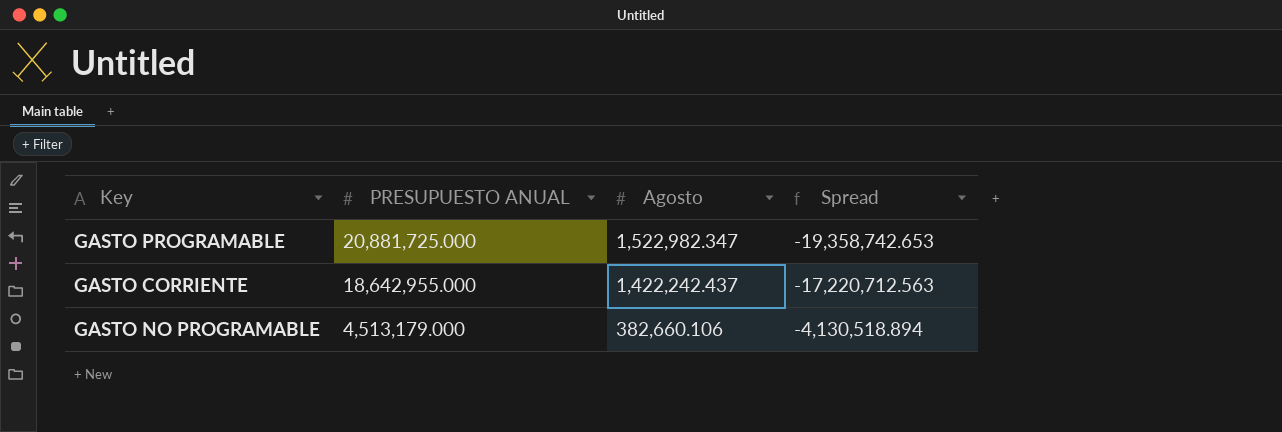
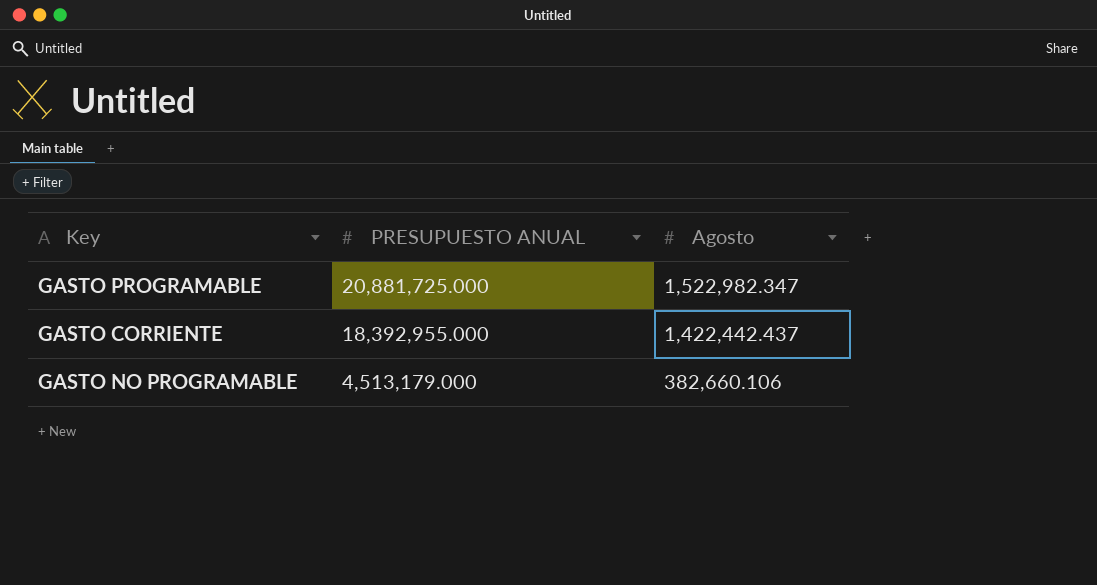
column Spread | formula: [Agosto] - [PRESUPUESTO ANUAL] -> none
GASTO CORRIENTE | PRESUPUESTO ANUAL: 18,642,955.000 -> 18,392,955.000
GASTO CORRIENTE | Agosto: 1,422,242.437 -> 1,422,442.437

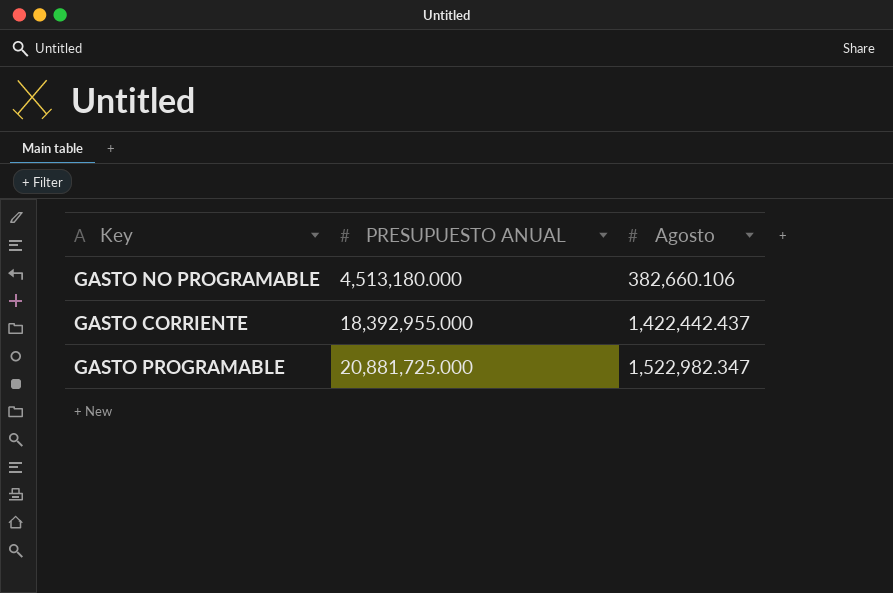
row order: PRESUPUESTO ANUAL descending -> PRESUPUESTO ANUAL ascending
GASTO NO PROGRAMABLE | PRESUPUESTO ANUAL: 4,513,179.000 -> 4,513,180.000

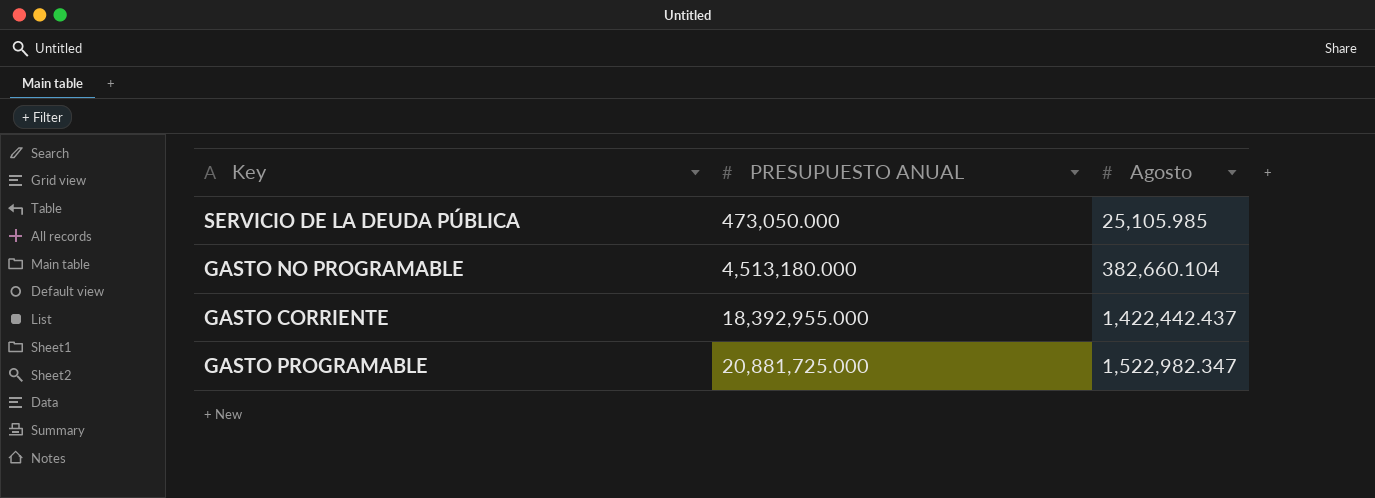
row SERVICIO DE LA DEUDA PÚBLICA: none -> 473,050.000 | 25,105.985
GASTO NO PROGRAMABLE | Agosto: 382,660.106 -> 382,660.104

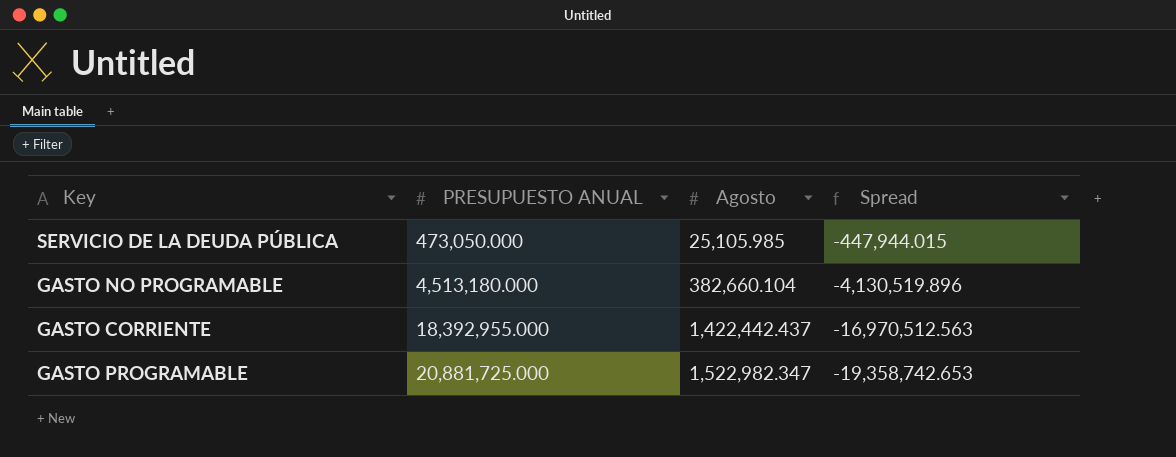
column Spread | formula: none -> [Agosto] - [PRESUPUESTO ANUAL]

